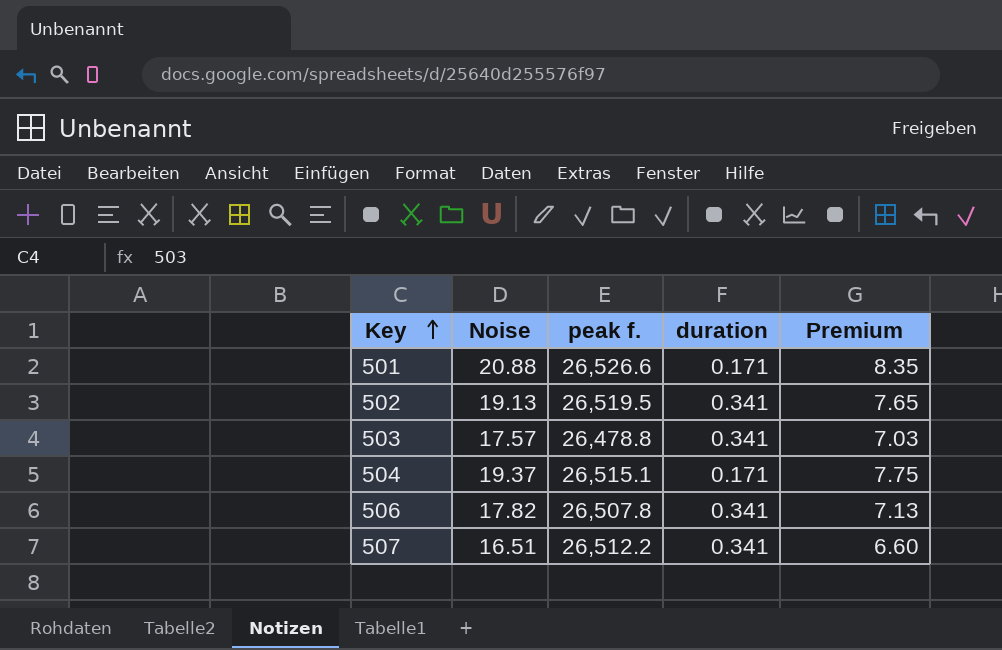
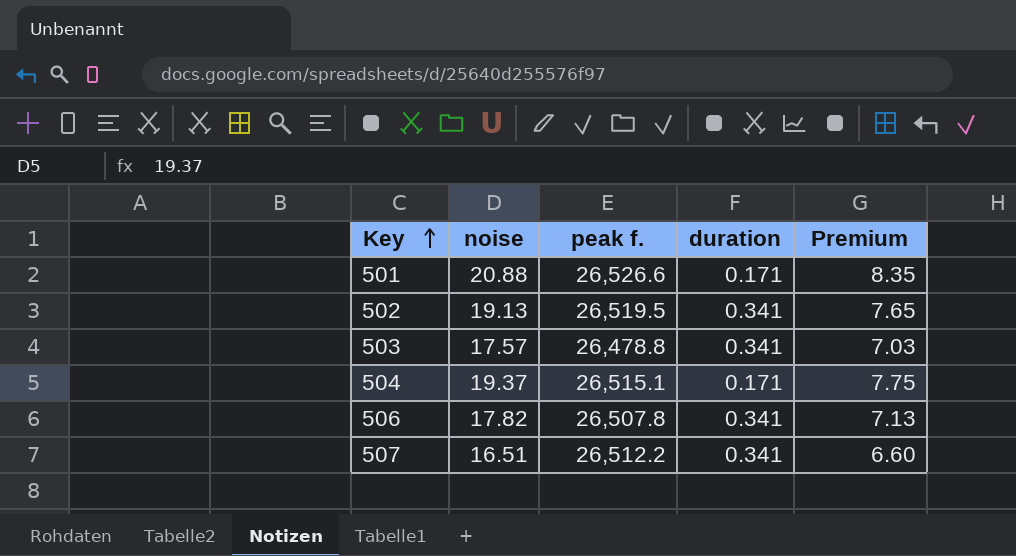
column name: Noise -> noise

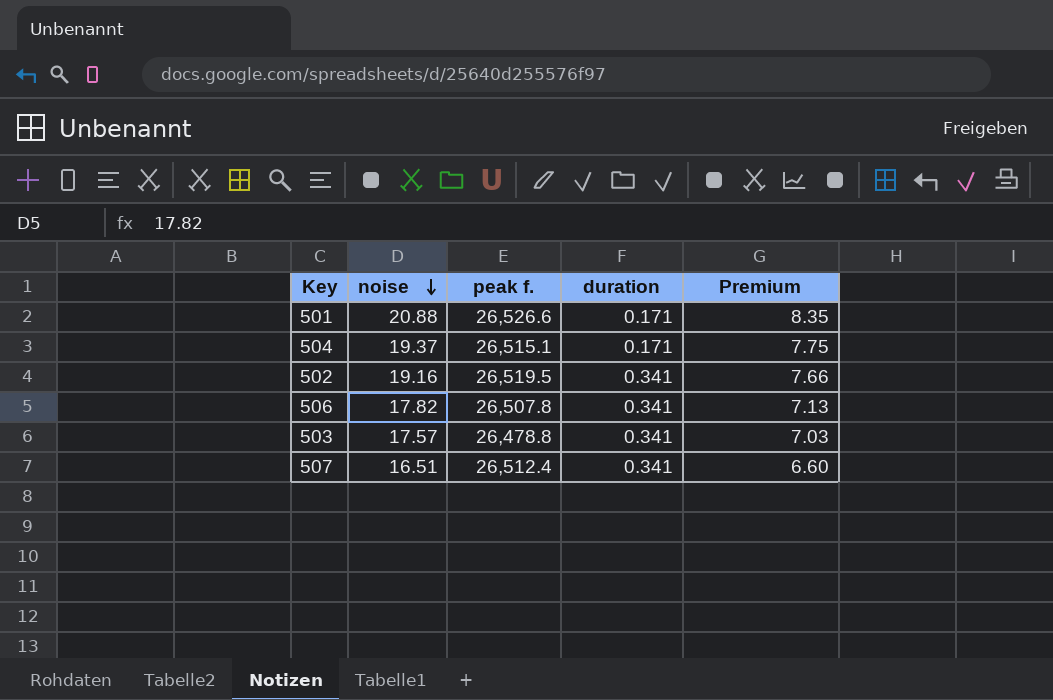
row order: Key ascending -> noise descending
502 | noise: 19.13 -> 19.16
502 | Premium: 7.65 -> 7.66
507 | peak f.: 26,512.2 -> 26,512.4

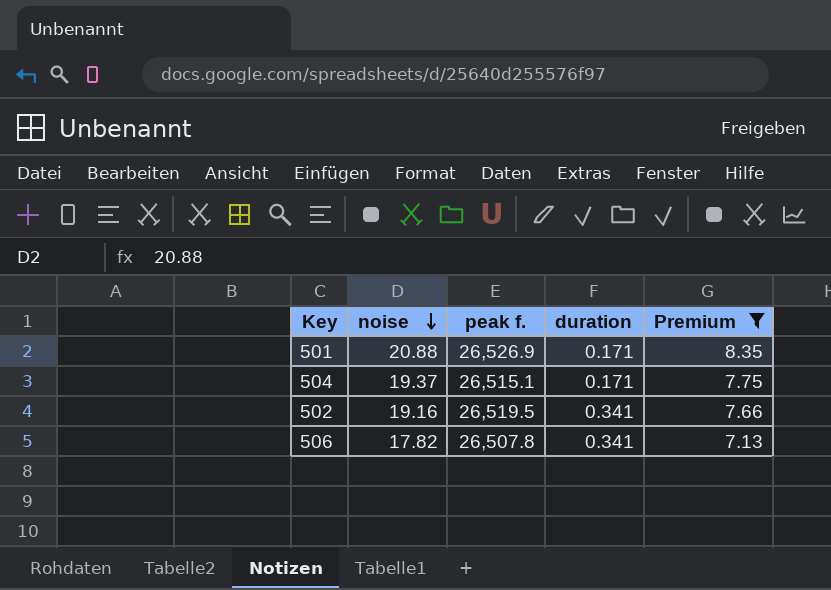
filter: none -> Premium >= 7.13
501 | peak f.: 26,526.6 -> 26,526.9

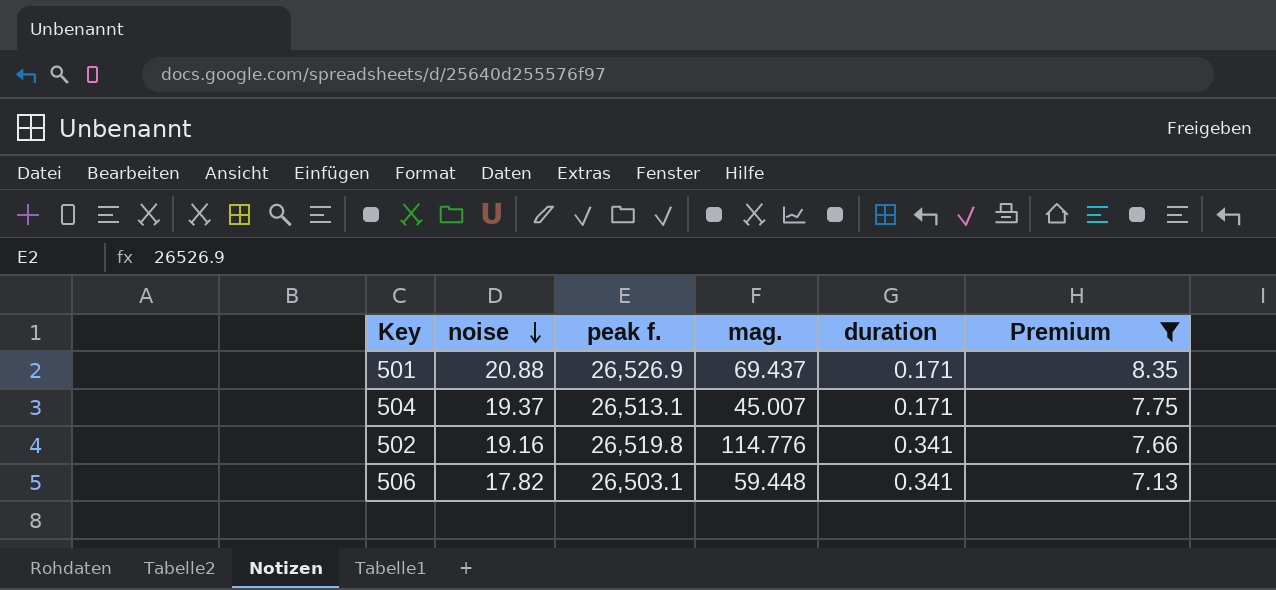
column mag. | position: none -> 4
504 | peak f.: 26,515.1 -> 26,513.1
502 | peak f.: 26,519.5 -> 26,519.8
506 | peak f.: 26,507.8 -> 26,503.1

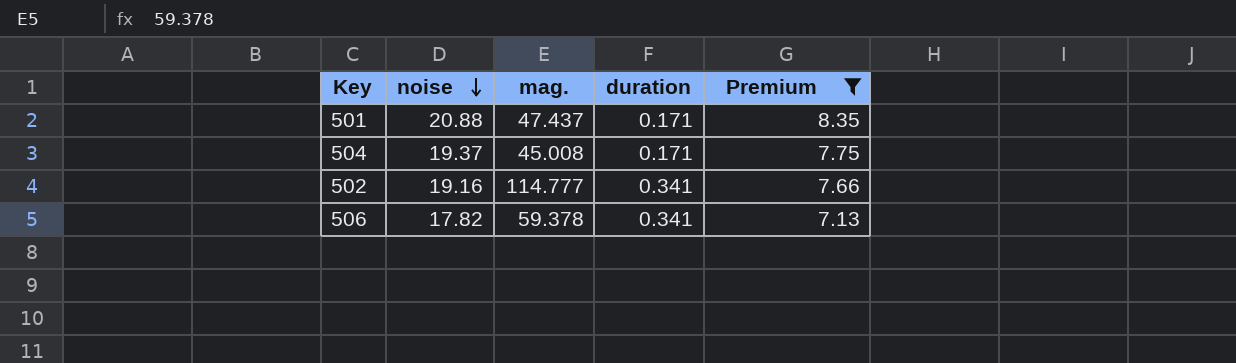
column peak f. | position: 3 -> none
501 | mag.: 69.437 -> 47.437
504 | mag.: 45.007 -> 45.008
502 | mag.: 114.776 -> 114.777
506 | mag.: 59.448 -> 59.378

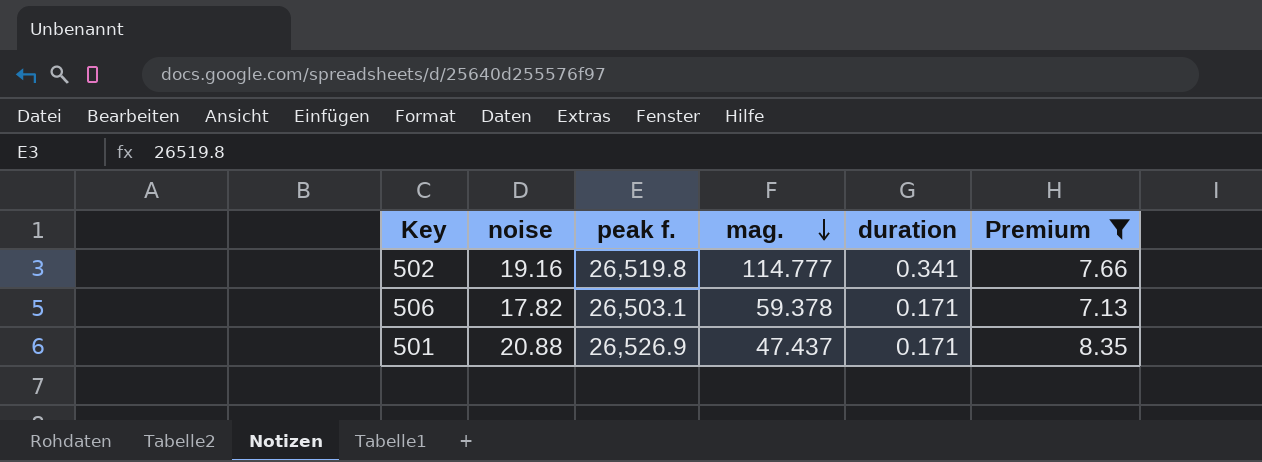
row order: noise descending -> mag. descending
column peak f. | position: none -> 3
row 504: 19.37 | 45.008 | 0.171 | 7.75 -> none
506 | duration: 0.341 -> 0.171

